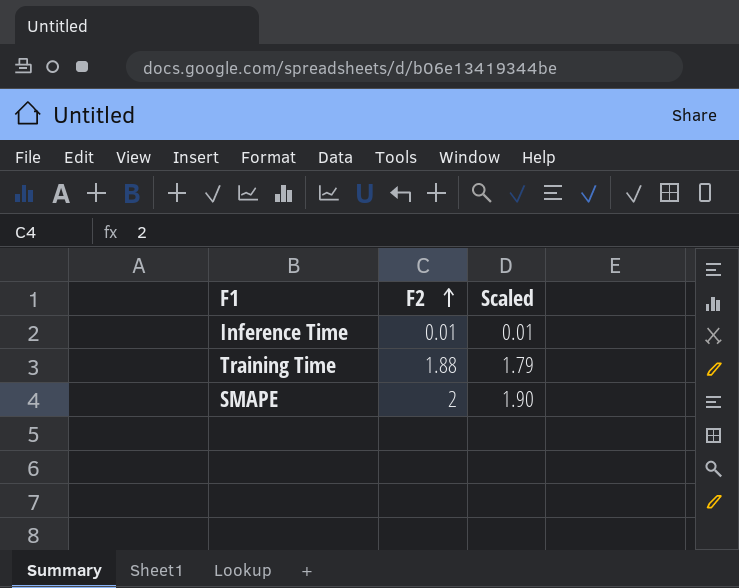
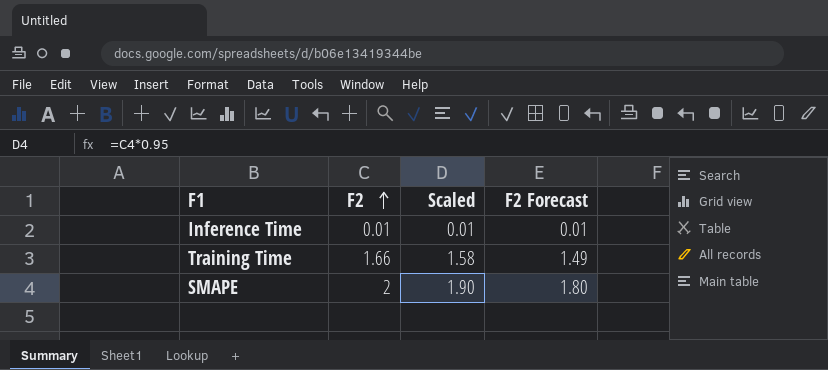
column F2 Forecast | formula: none -> [F2] * 0.9
Training Time | F2: 1.88 -> 1.66
Training Time | Scaled: 1.79 -> 1.58

